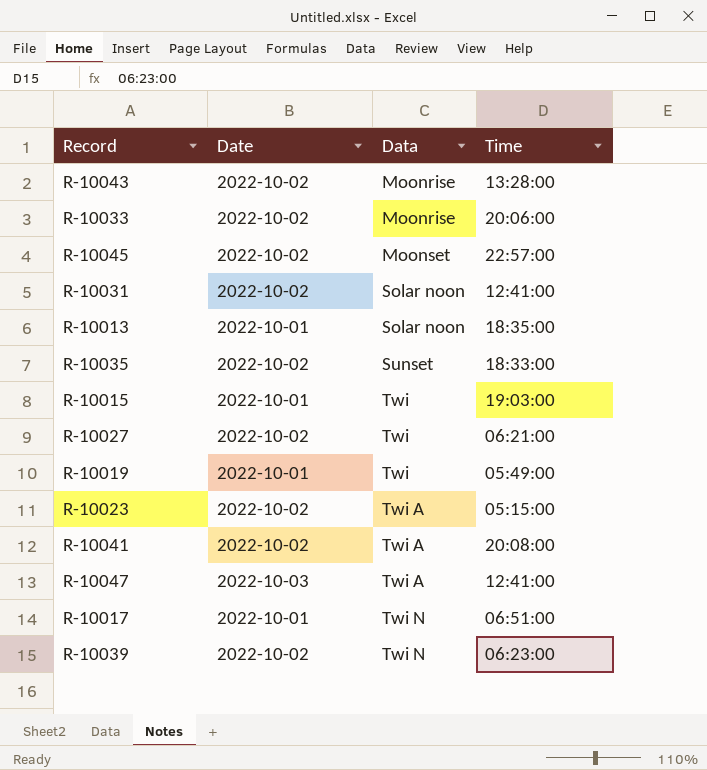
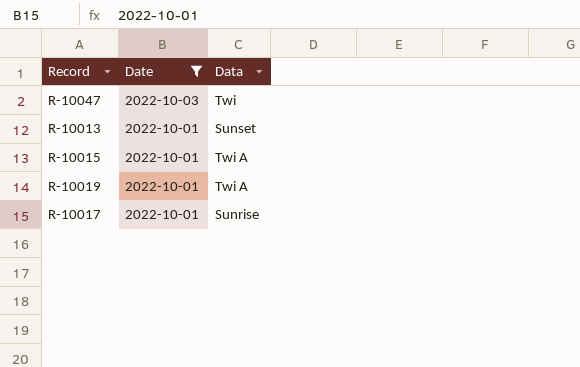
filter: none -> Date != 2022-10-02
row order: Data ascending -> Date descending
column Time | position: 4 -> none
R-10047 | Data: Twi A -> Twi
R-10013 | Data: Solar noon -> Sunset
R-10015 | Data: Twi -> Twi A
R-10019 | Data: Twi -> Twi A
R-10017 | Data: Twi N -> Sunrise

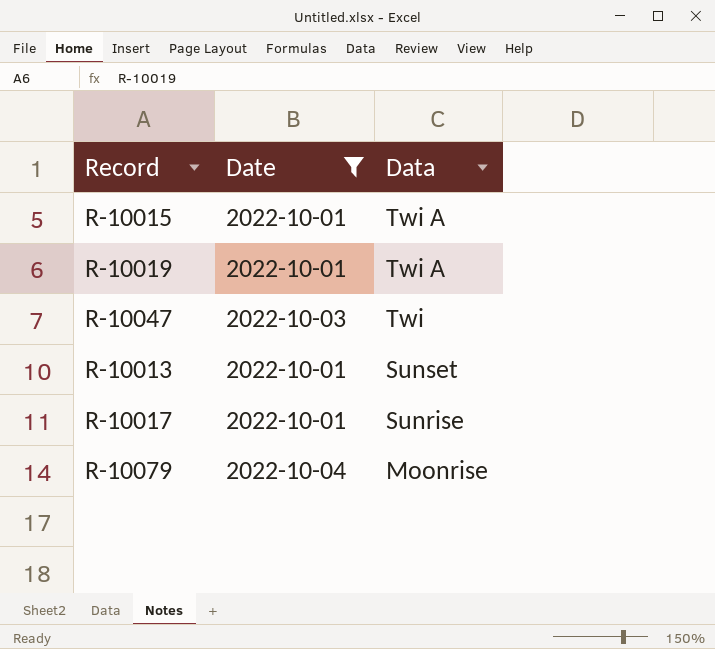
row order: Date descending -> Data descending
row R-10079: none -> 2022-10-04 | Moonrise

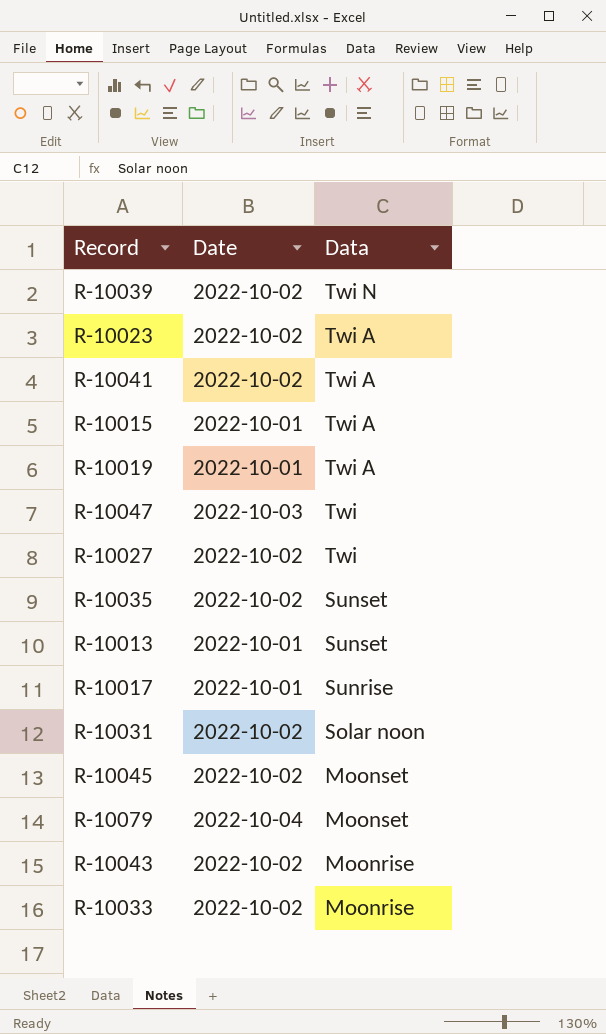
filter: Date != 2022-10-02 -> none
R-10079 | Data: Moonrise -> Moonset

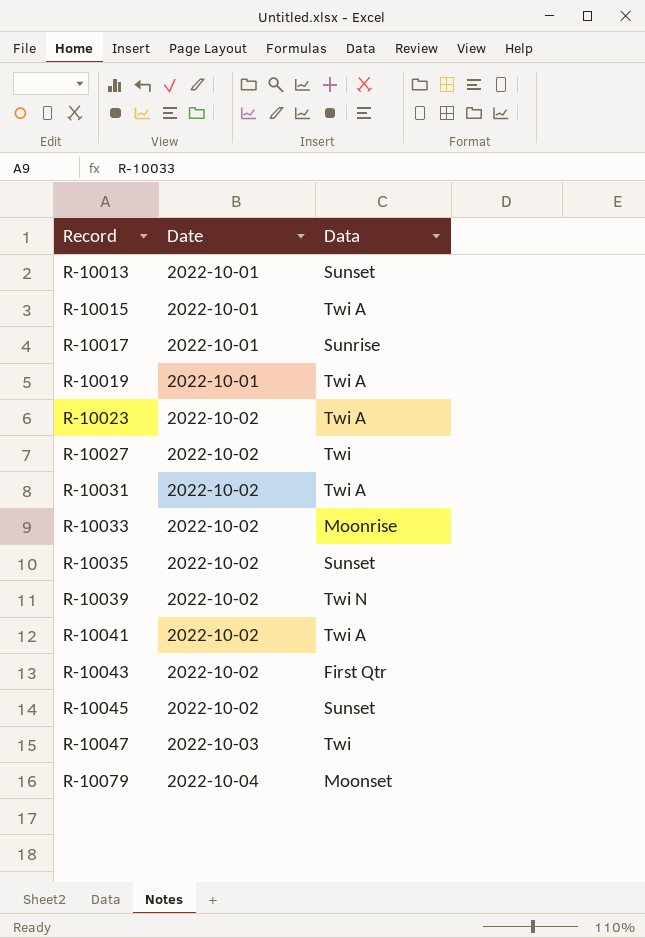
row order: Data descending -> Record ascending
R-10031 | Data: Solar noon -> Twi A
R-10043 | Data: Moonrise -> First Qtr
R-10045 | Data: Moonset -> Sunset

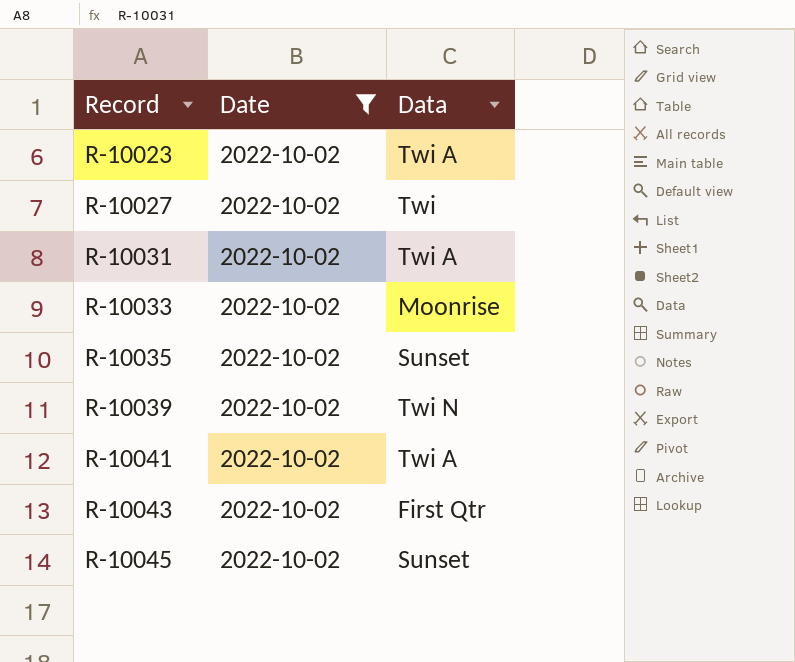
filter: none -> Date = 2022-10-02

